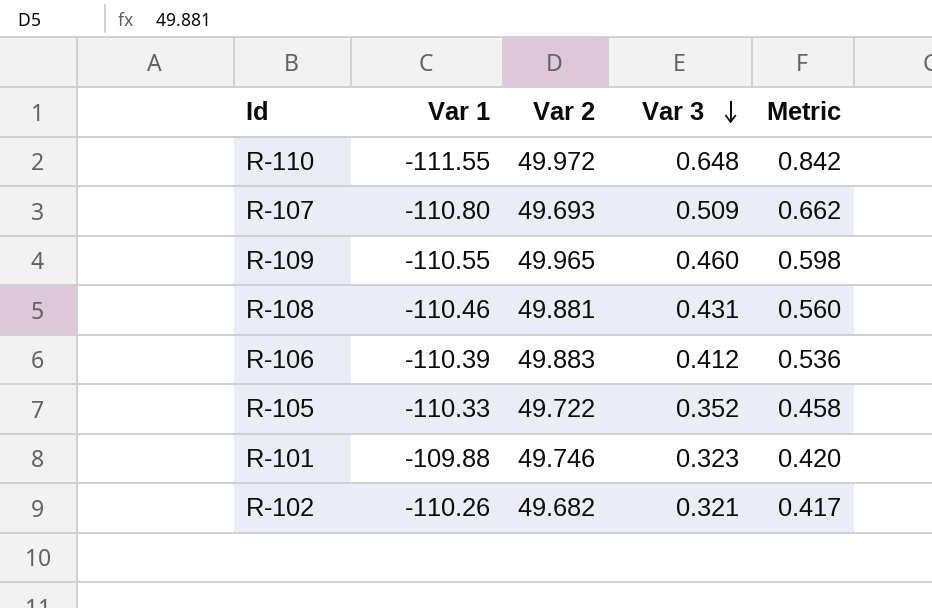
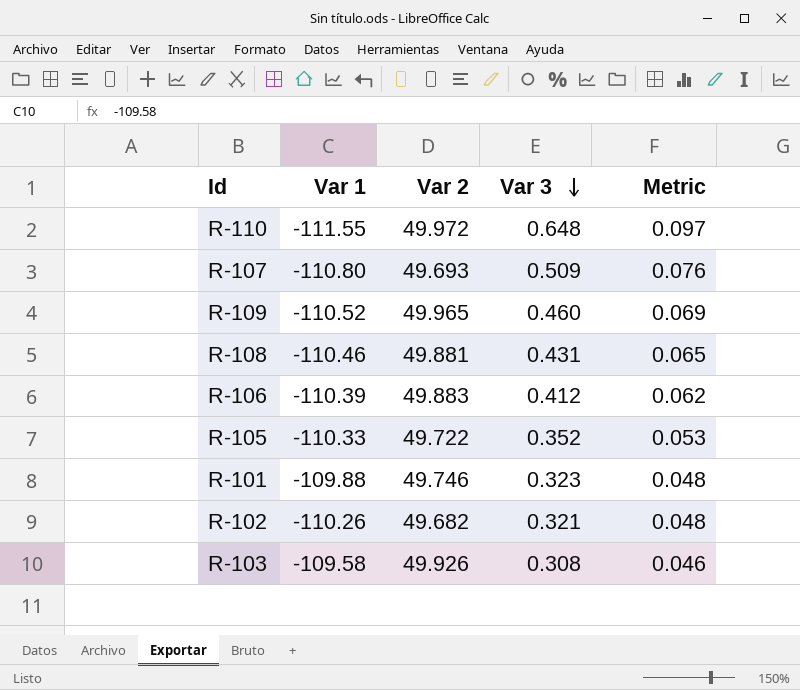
column Metric | formula: [Var 3] * 1.3 -> [Var 3] * 0.15
R-109 | Var 1: -110.55 -> -110.52
row R-103: none -> -109.58 | 49.926 | 0.308 | 0.046

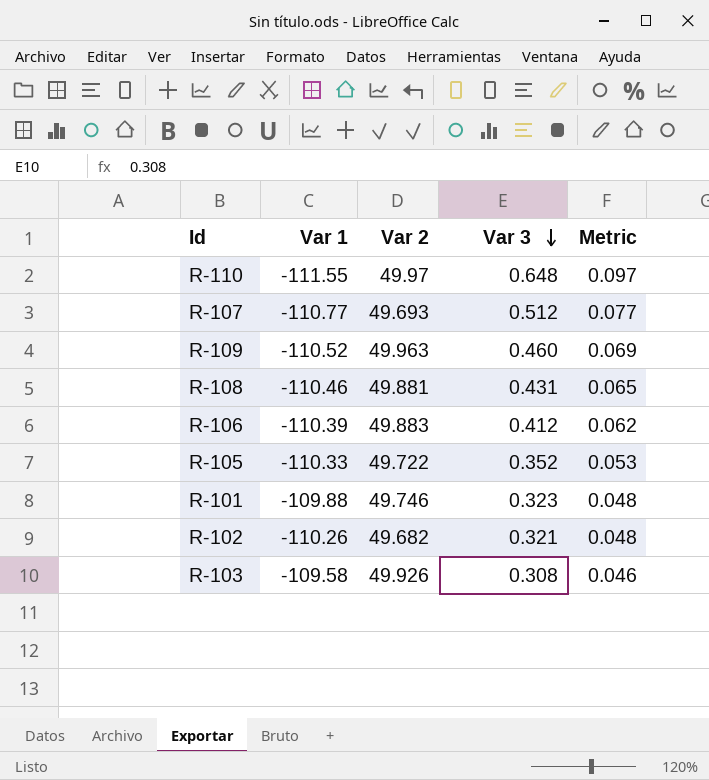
R-110 | Var 2: 49.972 -> 49.97
R-107 | Var 1: -110.80 -> -110.77
R-107 | Var 3: 0.509 -> 0.512
R-107 | Metric: 0.076 -> 0.077
R-109 | Var 2: 49.965 -> 49.963

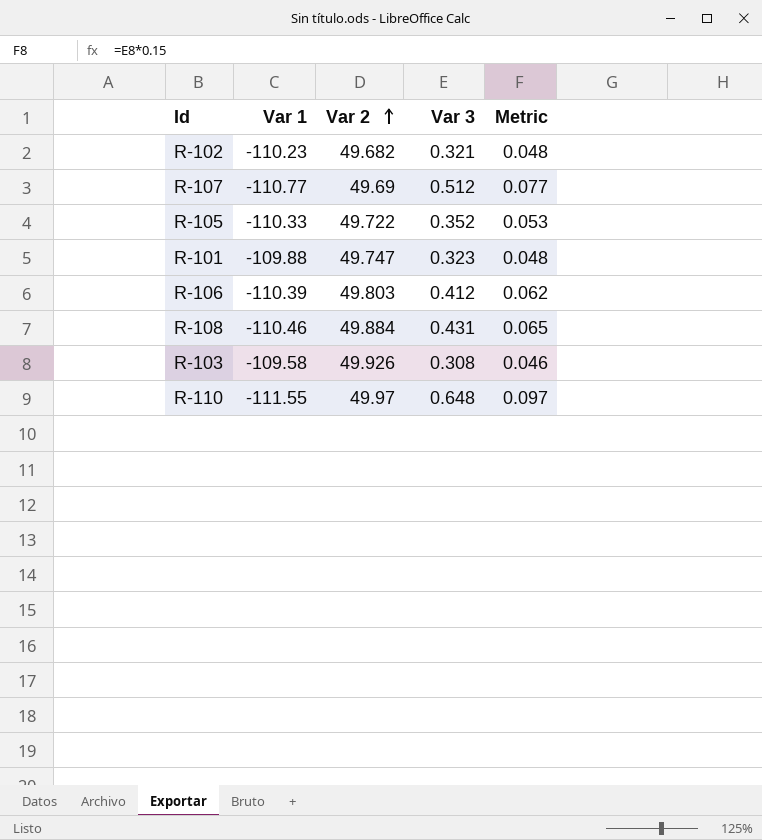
row order: Var 3 descending -> Var 2 ascending
row R-109: -110.52 | 49.963 | 0.460 | 0.069 -> none
R-102 | Var 1: -110.26 -> -110.23
R-107 | Var 2: 49.693 -> 49.69
R-101 | Var 2: 49.746 -> 49.747
R-106 | Var 2: 49.883 -> 49.803
R-108 | Var 2: 49.881 -> 49.884

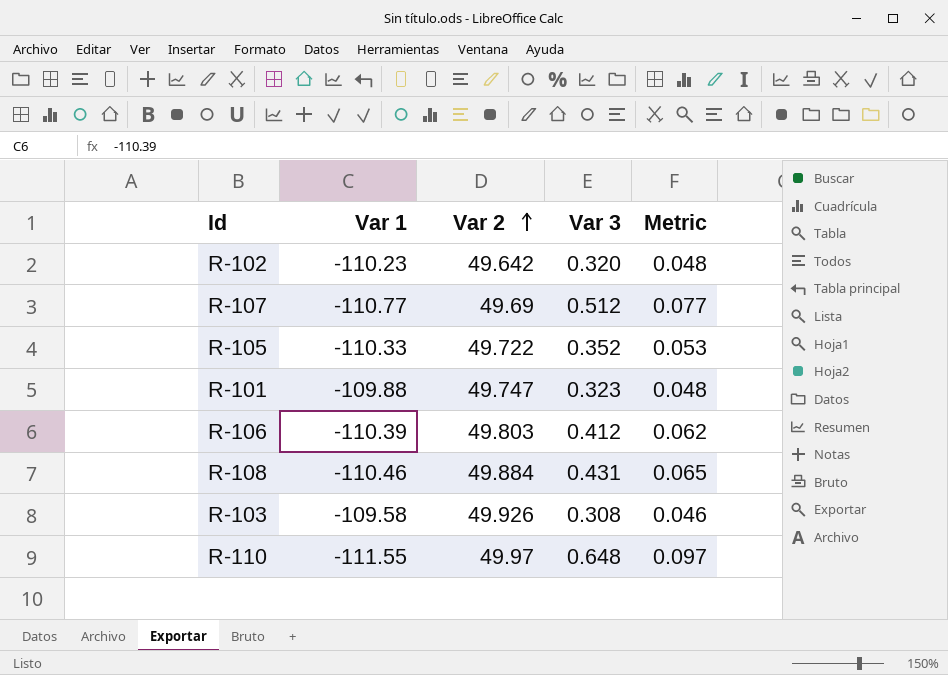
R-102 | Var 2: 49.682 -> 49.642
R-102 | Var 3: 0.321 -> 0.320

